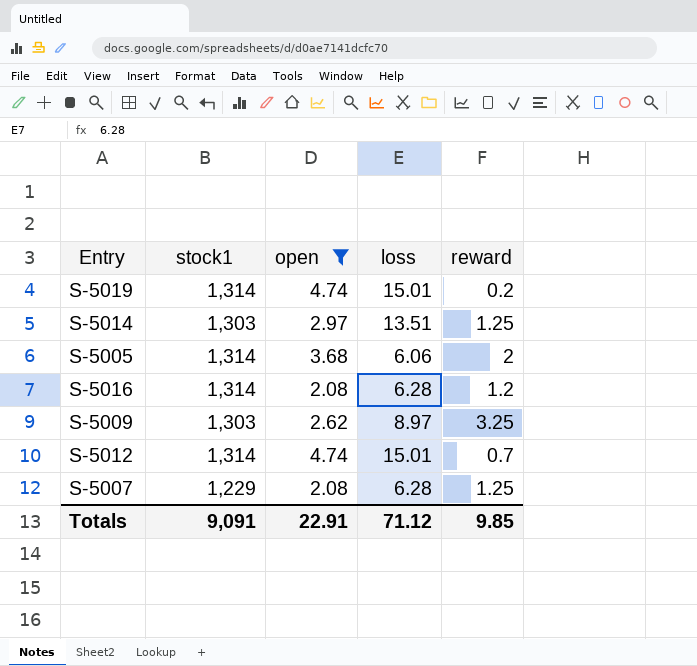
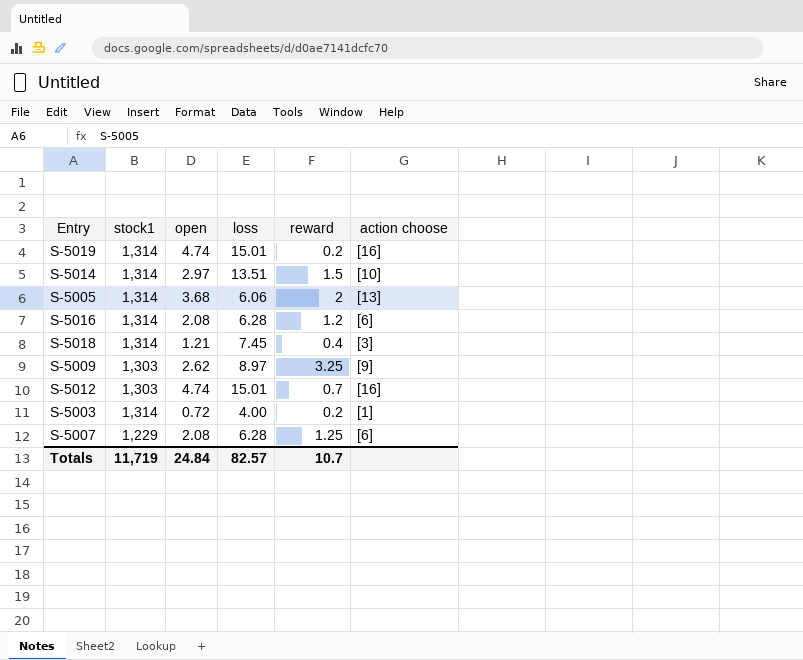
filter: open >= 2.08 -> none
column action choose | position: none -> 6
S-5014 | stock1: 1,303 -> 1,314
S-5014 | reward: 1.25 -> 1.5
S-5012 | stock1: 1,314 -> 1,303
Totals | stock1: 9,091 -> 11,719
Totals | open: 22.91 -> 24.84
Totals | loss: 71.12 -> 82.57
Totals | reward: 9.85 -> 10.7

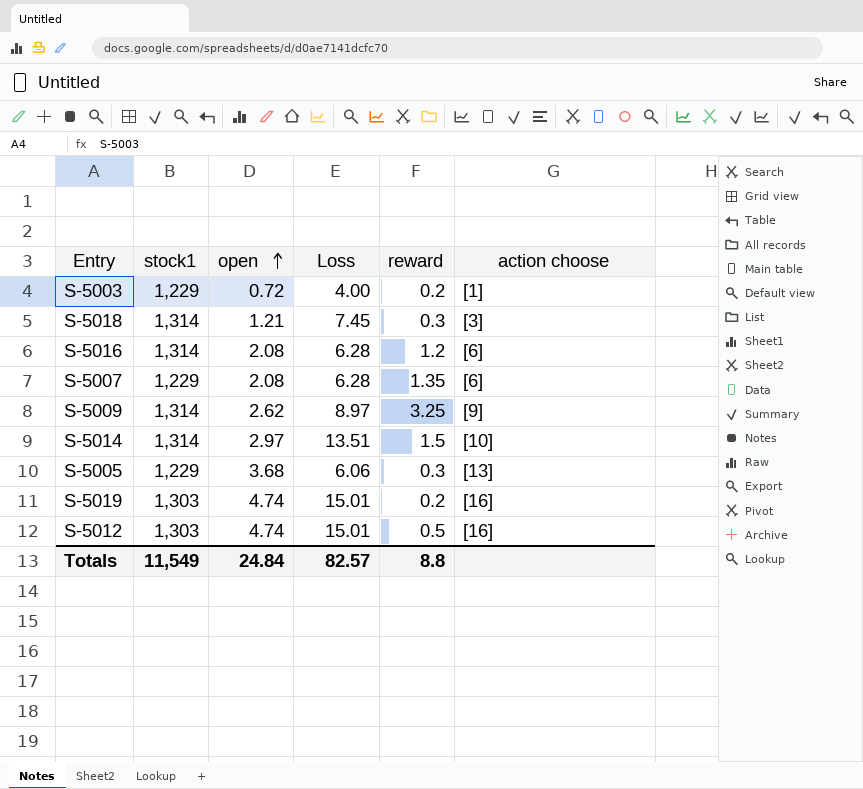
row order: none -> open ascending
column name: loss -> Loss
S-5003 | stock1: 1,314 -> 1,229
S-5018 | reward: 0.4 -> 0.3
S-5007 | reward: 1.25 -> 1.35
S-5009 | stock1: 1,303 -> 1,314
S-5005 | stock1: 1,314 -> 1,229
S-5005 | reward: 2 -> 0.3
S-5019 | stock1: 1,314 -> 1,303
S-5012 | reward: 0.7 -> 0.5
Totals | stock1: 11,719 -> 11,549
Totals | reward: 10.7 -> 8.8

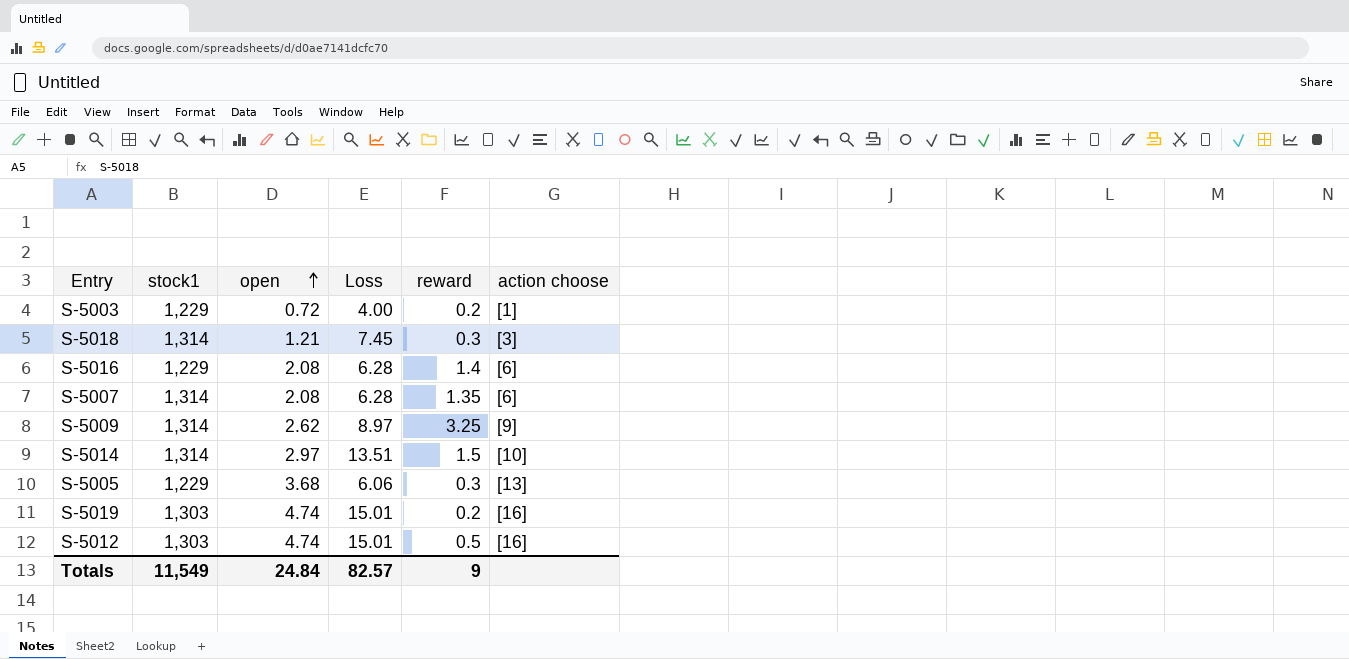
S-5016 | stock1: 1,314 -> 1,229
S-5016 | reward: 1.2 -> 1.4
S-5007 | stock1: 1,229 -> 1,314
Totals | reward: 8.8 -> 9

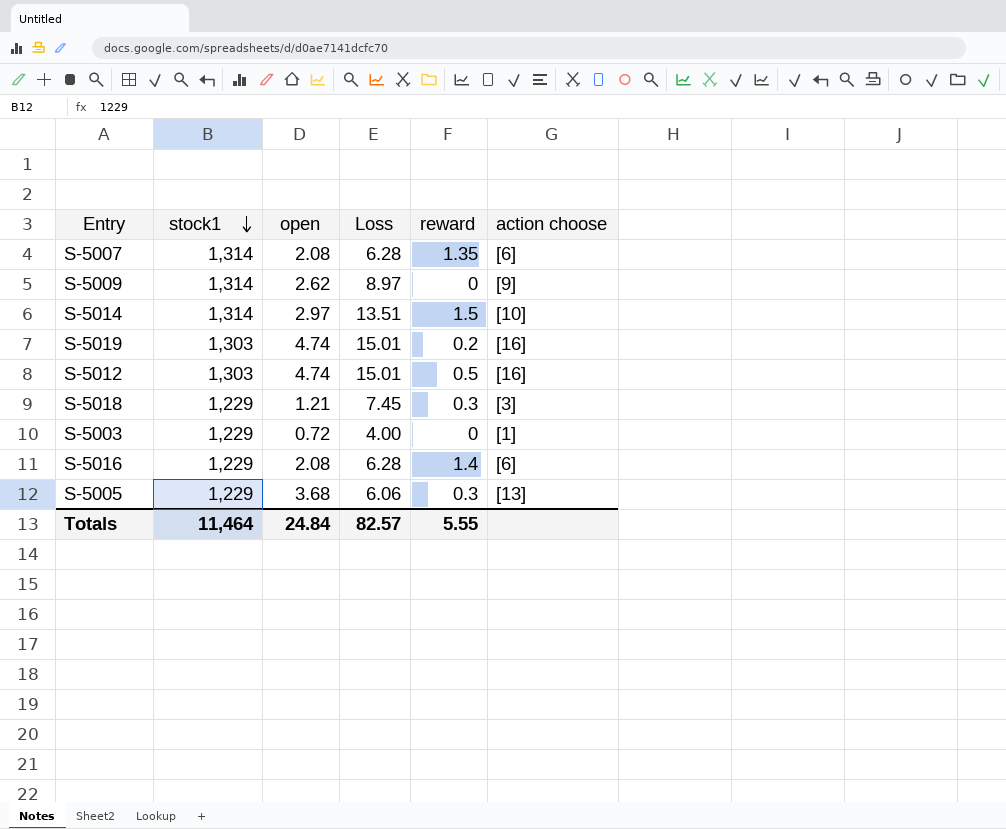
row order: open ascending -> stock1 descending
S-5009 | reward: 3.25 -> 0
S-5018 | stock1: 1,314 -> 1,229
S-5003 | reward: 0.2 -> 0
Totals | stock1: 11,549 -> 11,464
Totals | reward: 9 -> 5.55

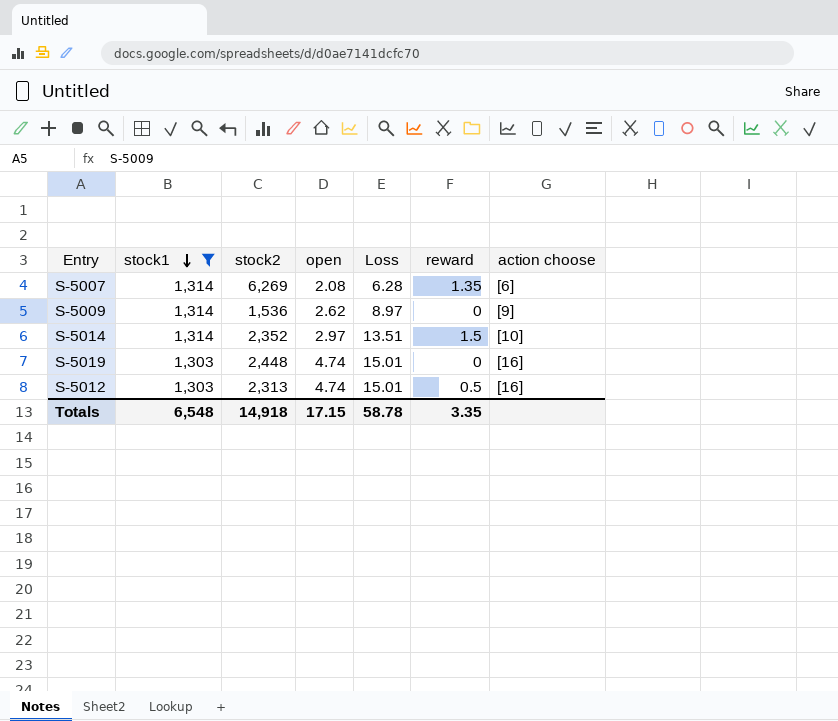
filter: none -> stock1 != 1,229
column stock2 | position: none -> 3
S-5019 | reward: 0.2 -> 0
Totals | stock1: 11,464 -> 6,548
Totals | open: 24.84 -> 17.15
Totals | Loss: 82.57 -> 58.78
Totals | reward: 5.55 -> 3.35

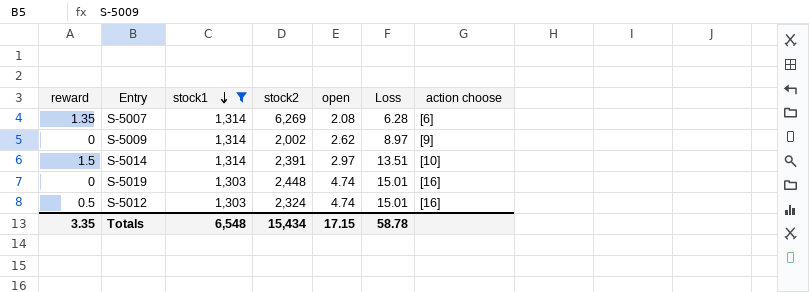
column reward | position: 6 -> 1
S-5009 | stock2: 1,536 -> 2,002
S-5014 | stock2: 2,352 -> 2,391
S-5012 | stock2: 2,313 -> 2,324
Totals | stock2: 14,918 -> 15,434

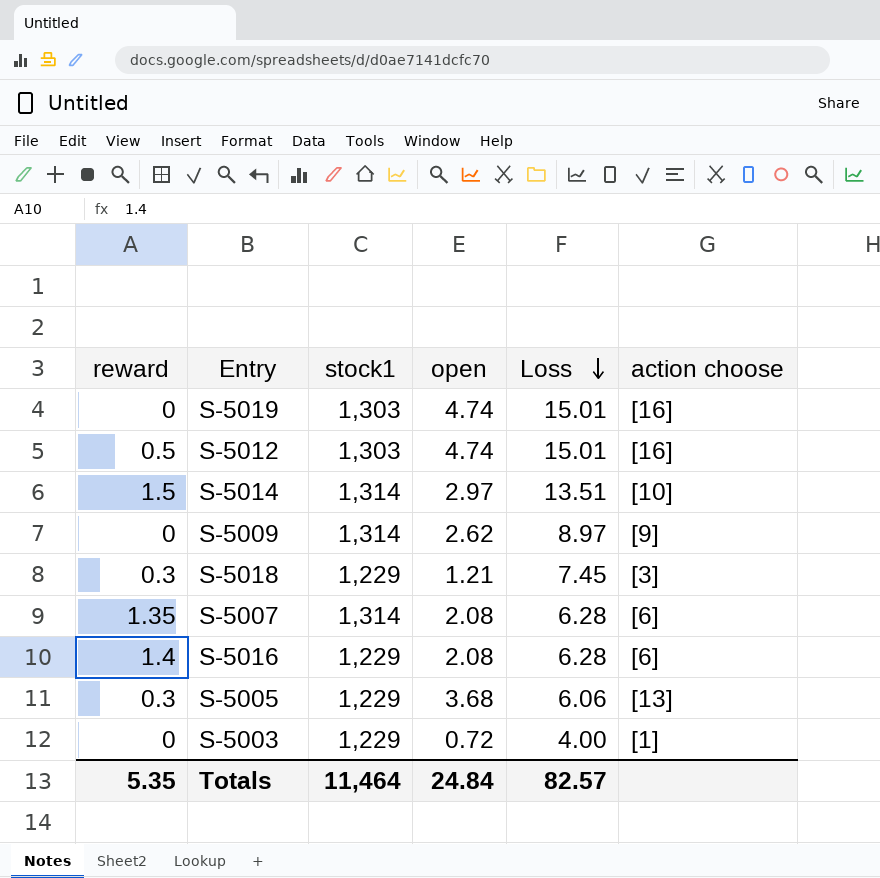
filter: stock1 != 1,229 -> none
row order: stock1 descending -> Loss descending
column stock2 | position: 4 -> none
Totals | reward: 3.35 -> 5.35
Totals | stock1: 6,548 -> 11,464
Totals | open: 17.15 -> 24.84
Totals | Loss: 58.78 -> 82.57

